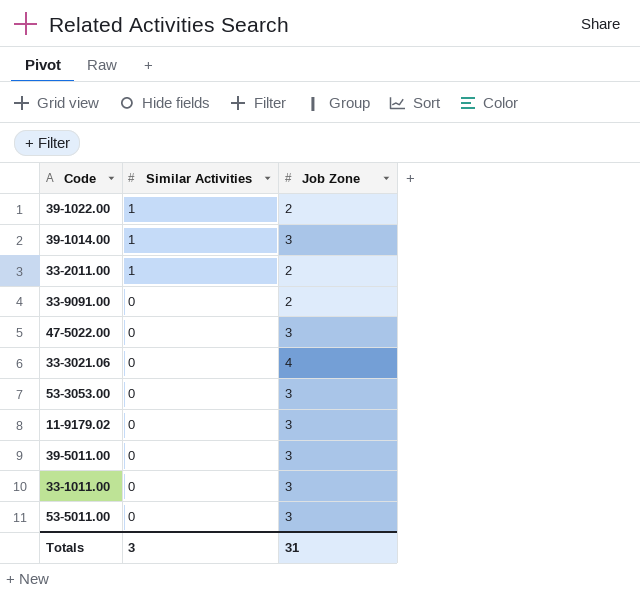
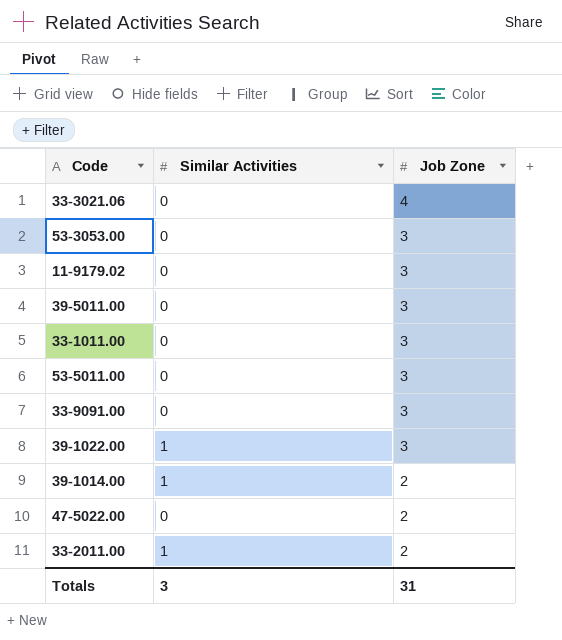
row order: Similar Activities descending -> Job Zone descending
33-9091.00 | Job Zone: 2 -> 3
39-1022.00 | Job Zone: 2 -> 3
39-1014.00 | Job Zone: 3 -> 2
47-5022.00 | Job Zone: 3 -> 2

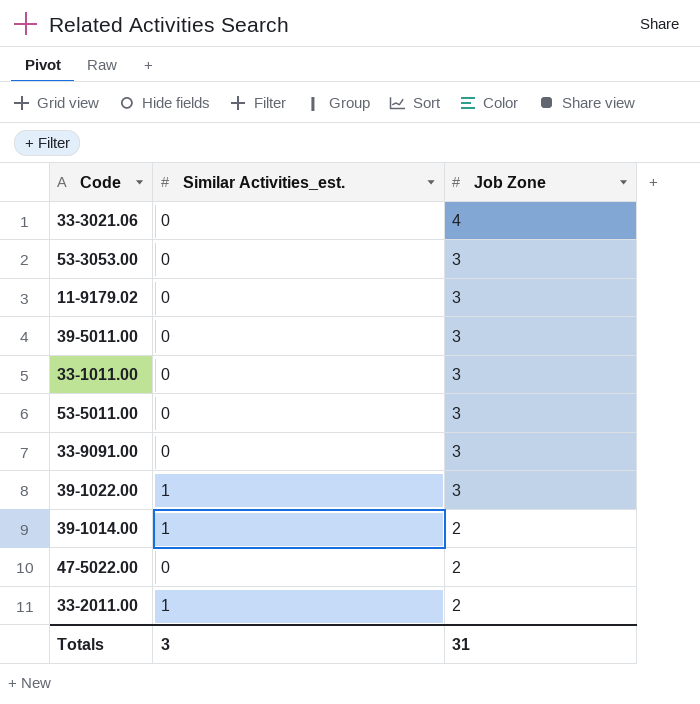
column name: Similar Activities -> Similar Activities_est.

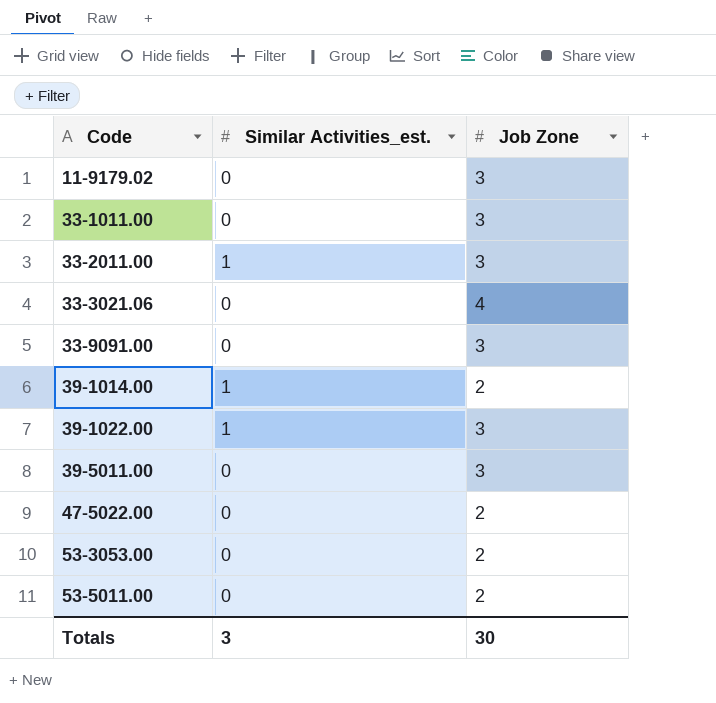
row order: Job Zone descending -> Code ascending
33-2011.00 | Job Zone: 2 -> 3
53-3053.00 | Job Zone: 3 -> 2
53-5011.00 | Job Zone: 3 -> 2
Totals | Job Zone: 31 -> 30

